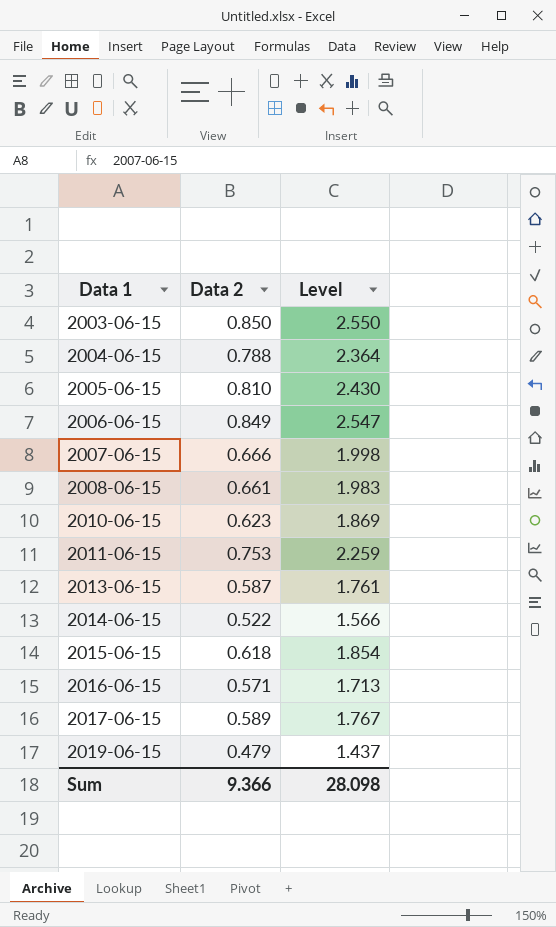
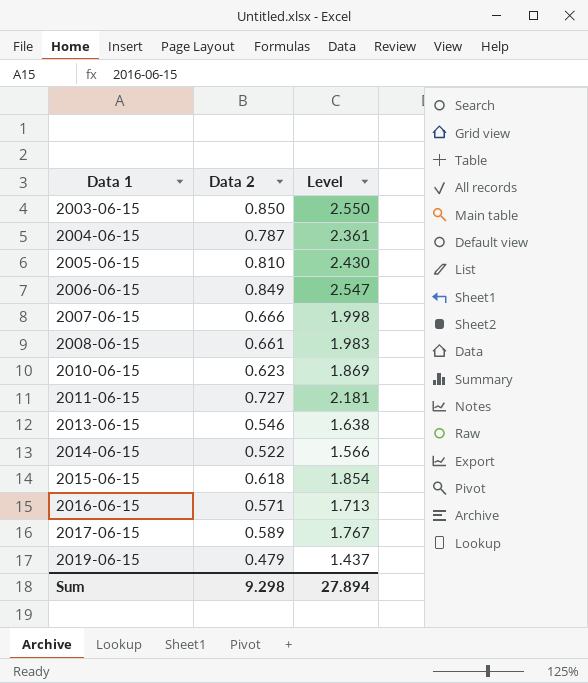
2004-06-15 | Data 2: 0.788 -> 0.787
2004-06-15 | Level: 2.364 -> 2.361
2011-06-15 | Data 2: 0.753 -> 0.727
2011-06-15 | Level: 2.259 -> 2.181
2013-06-15 | Data 2: 0.587 -> 0.546
2013-06-15 | Level: 1.761 -> 1.638
Sum | Data 2: 9.366 -> 9.298
Sum | Level: 28.098 -> 27.894

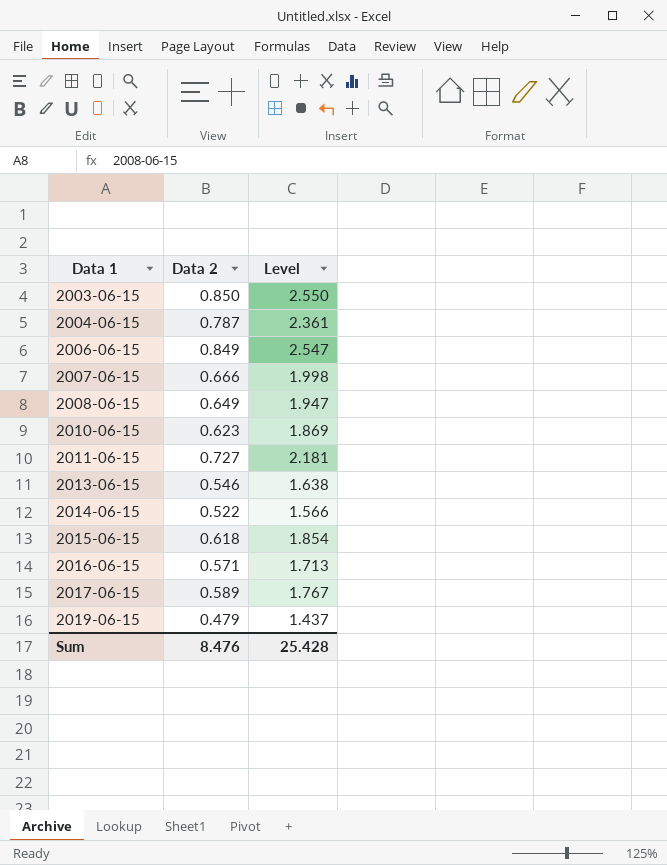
row 2005-06-15: 0.810 | 2.430 -> none
2008-06-15 | Data 2: 0.661 -> 0.649
2008-06-15 | Level: 1.983 -> 1.947
Sum | Data 2: 9.298 -> 8.476
Sum | Level: 27.894 -> 25.428

